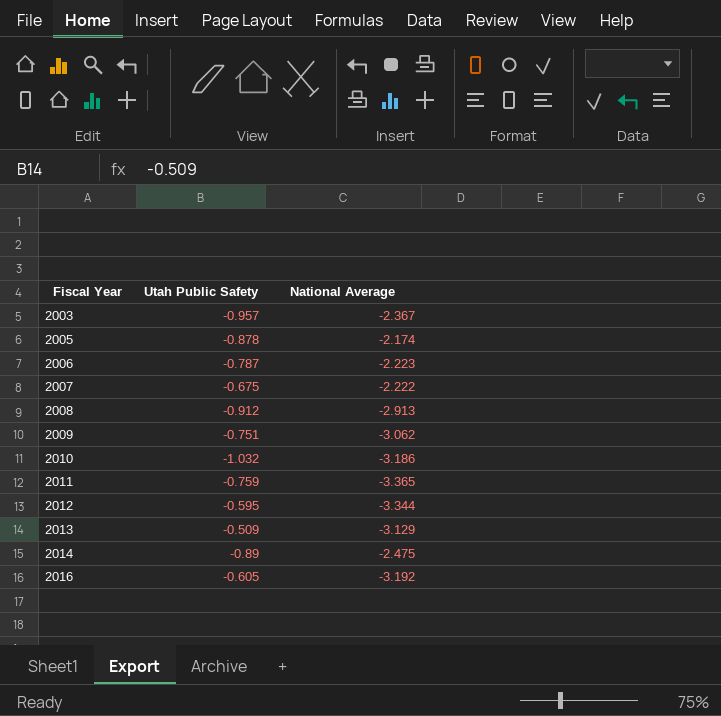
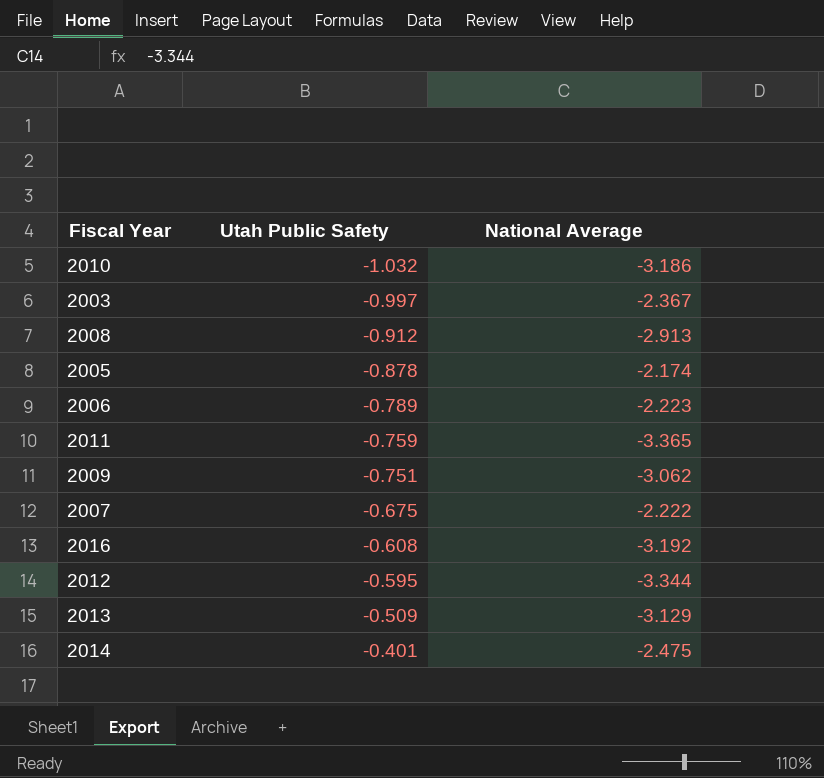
row order: Fiscal Year ascending -> Utah Public Safety ascending
2003 | Utah Public Safety: -0.957 -> -0.997
2006 | Utah Public Safety: -0.787 -> -0.789
2016 | Utah Public Safety: -0.605 -> -0.608
2014 | Utah Public Safety: -0.89 -> -0.401

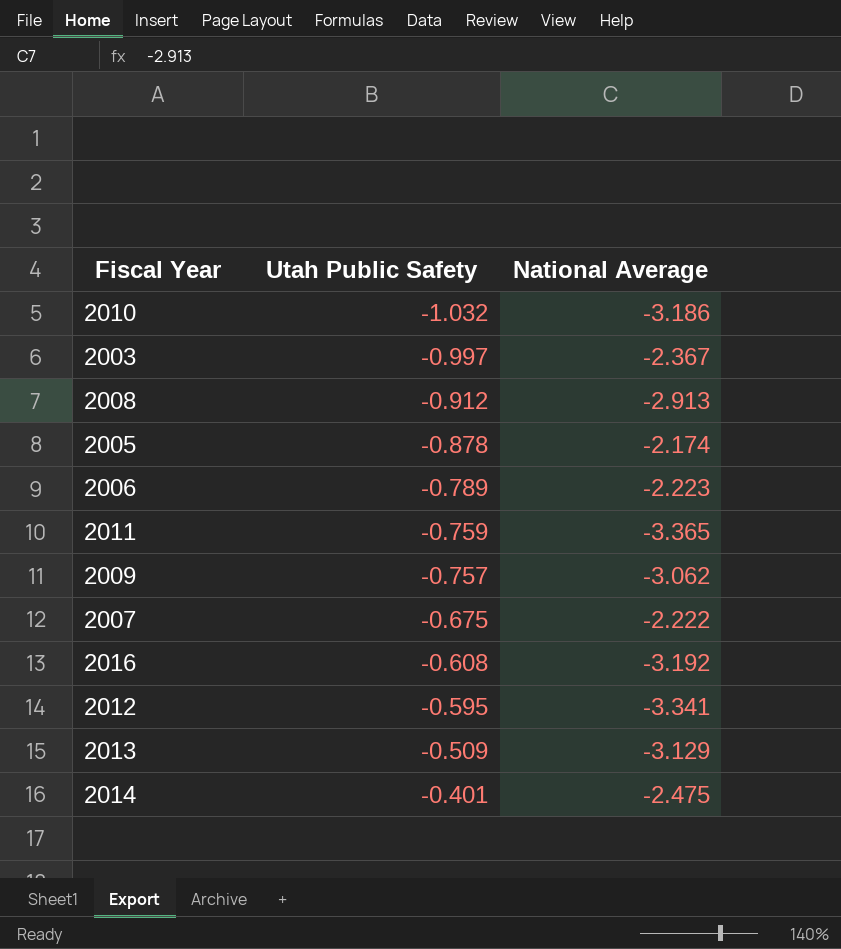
2009 | Utah Public Safety: -0.751 -> -0.757
2012 | National Average: -3.344 -> -3.341

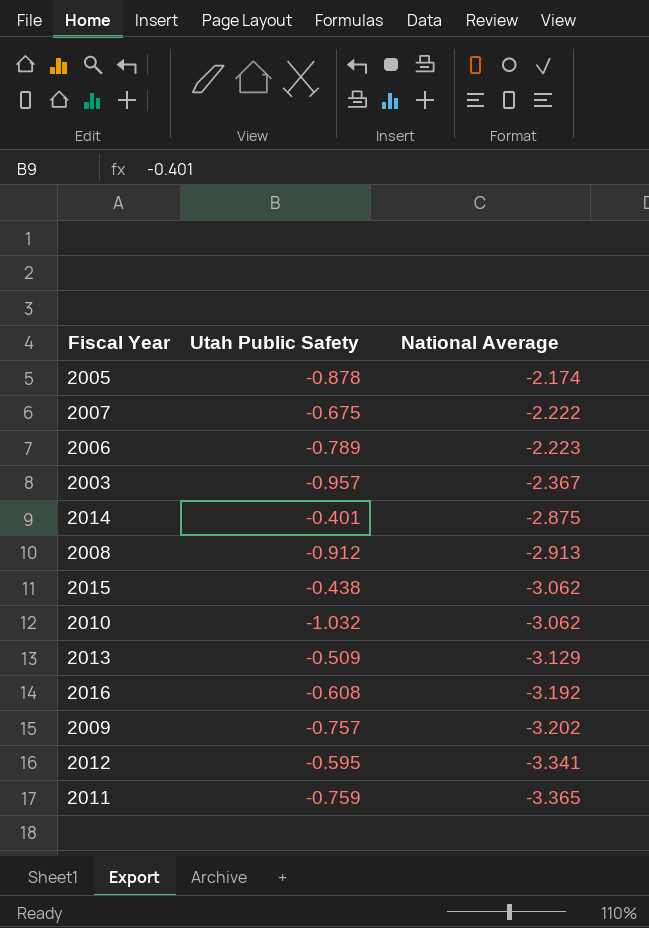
row order: Utah Public Safety ascending -> National Average descending
2003 | Utah Public Safety: -0.997 -> -0.957
2014 | National Average: -2.475 -> -2.875
row 2015: none -> -0.438 | -3.062
2010 | National Average: -3.186 -> -3.062
2009 | National Average: -3.062 -> -3.202

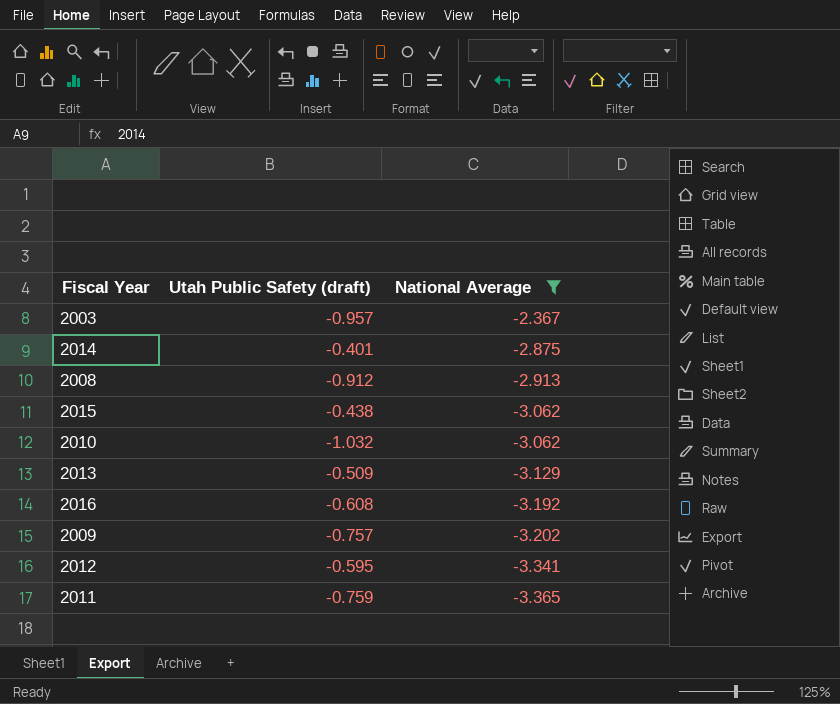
filter: none -> National Average <= -2.367
column name: Utah Public Safety -> Utah Public Safety (draft)

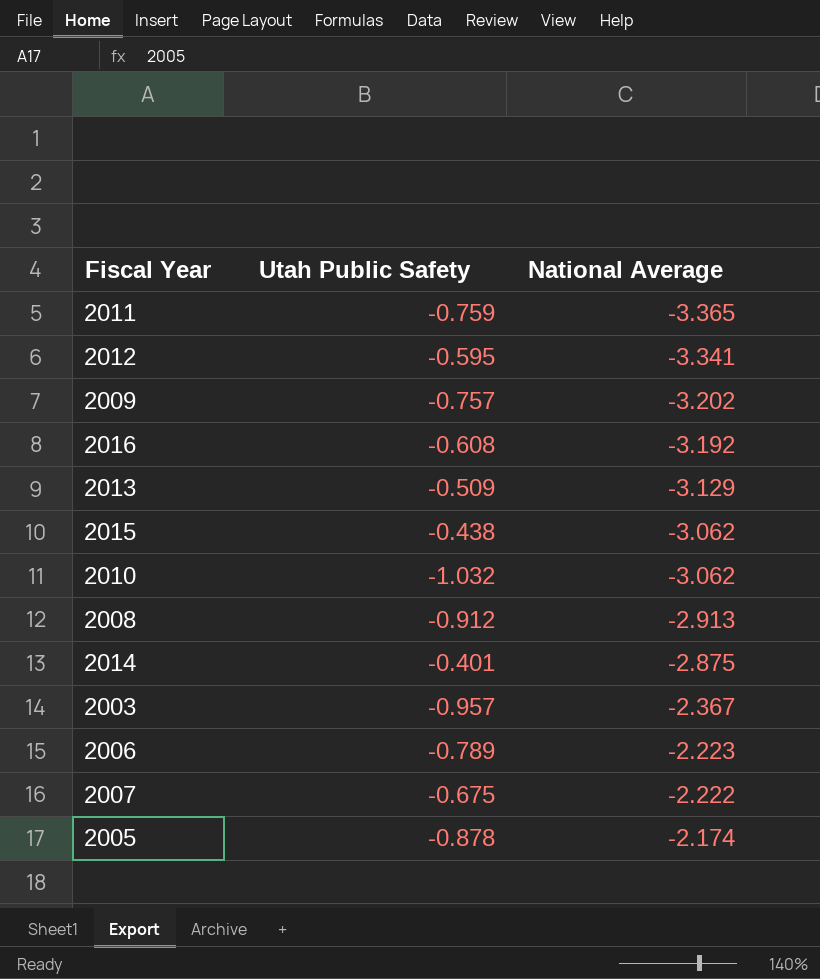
filter: National Average <= -2.367 -> none
row order: National Average descending -> National Average ascending
column name: Utah Public Safety (draft) -> Utah Public Safety

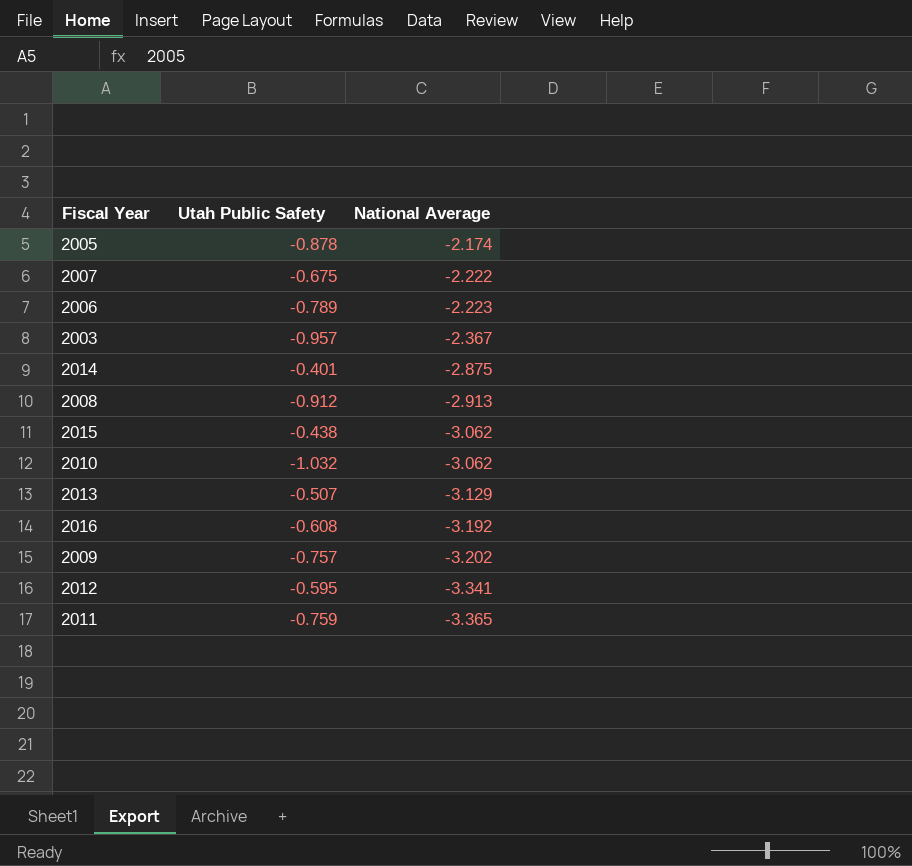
row order: National Average ascending -> National Average descending
2013 | Utah Public Safety: -0.509 -> -0.507

